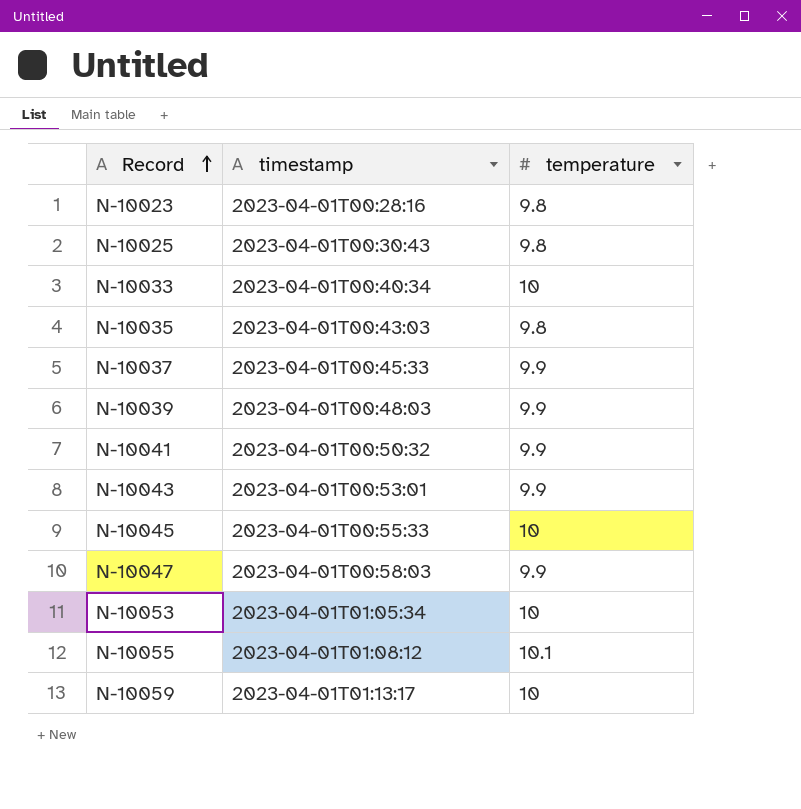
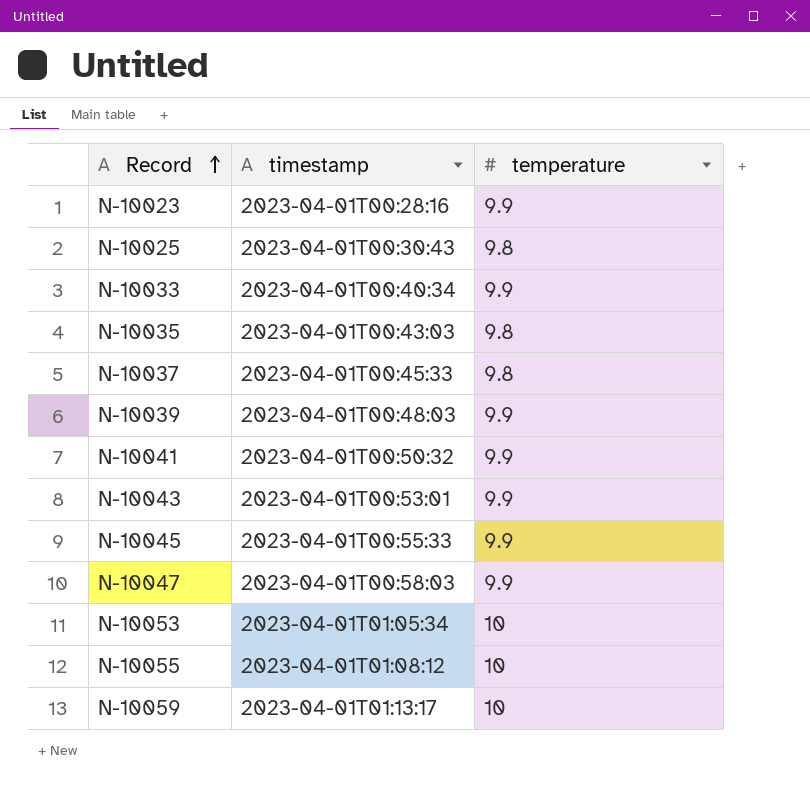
N-10023 | temperature: 9.8 -> 9.9
N-10033 | temperature: 10 -> 9.9
N-10037 | temperature: 9.9 -> 9.8
N-10045 | temperature: 10 -> 9.9
N-10055 | temperature: 10.1 -> 10

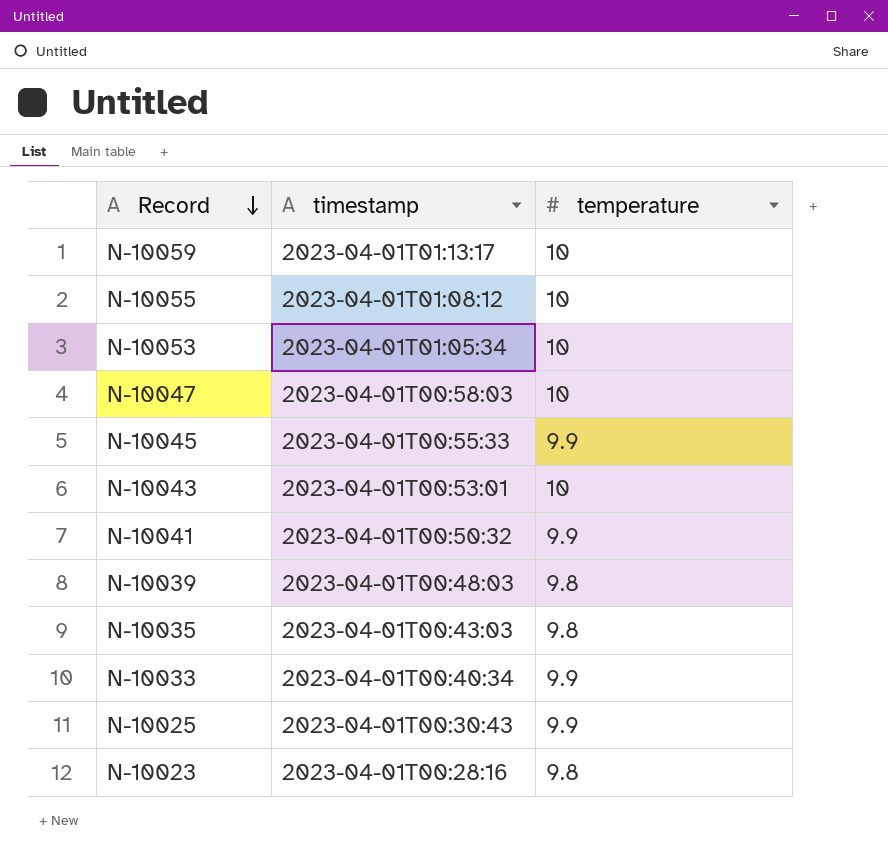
row order: Record ascending -> Record descending
row N-10037: 2023-04-01T00:45:33 | 9.8 -> none
N-10047 | temperature: 9.9 -> 10
N-10043 | temperature: 9.9 -> 10
N-10039 | temperature: 9.9 -> 9.8
N-10025 | temperature: 9.8 -> 9.9
N-10023 | temperature: 9.9 -> 9.8

